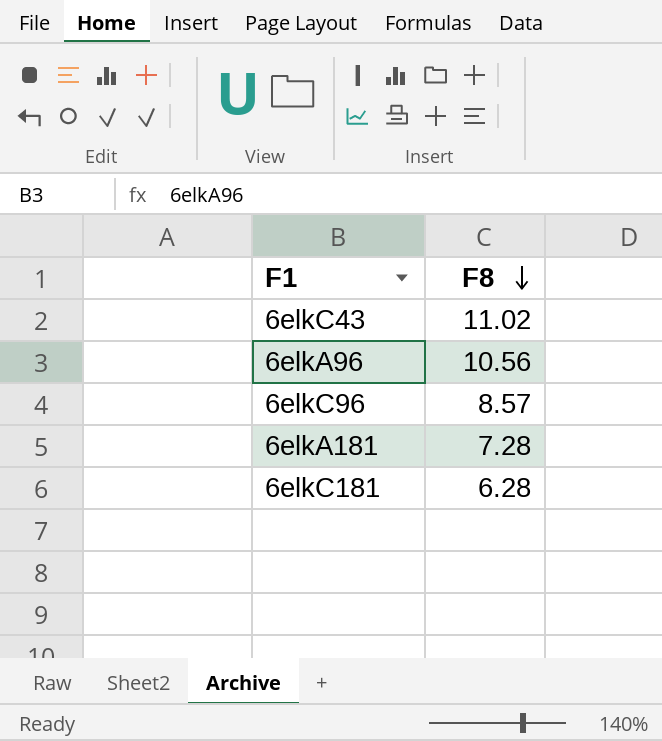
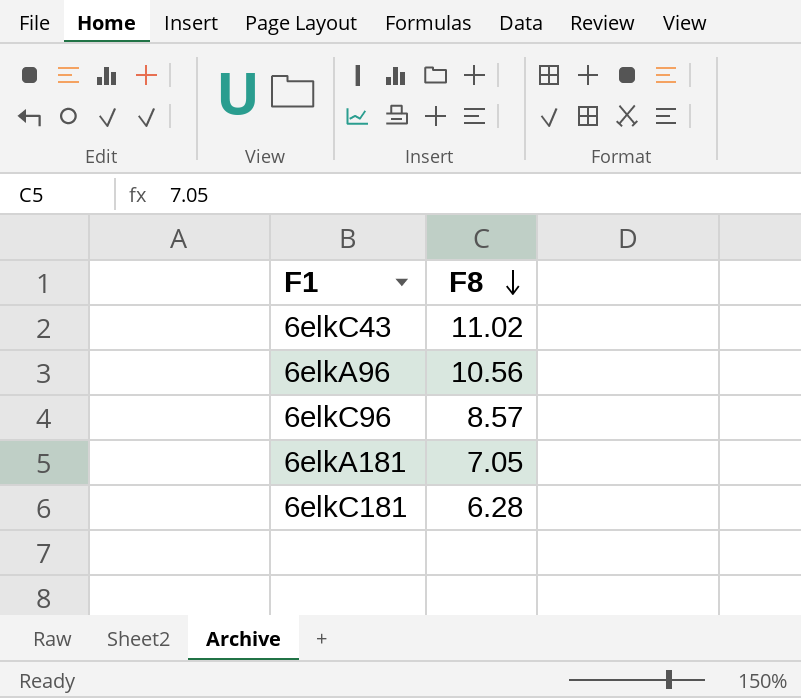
6elkA181 | F8: 7.28 -> 7.05

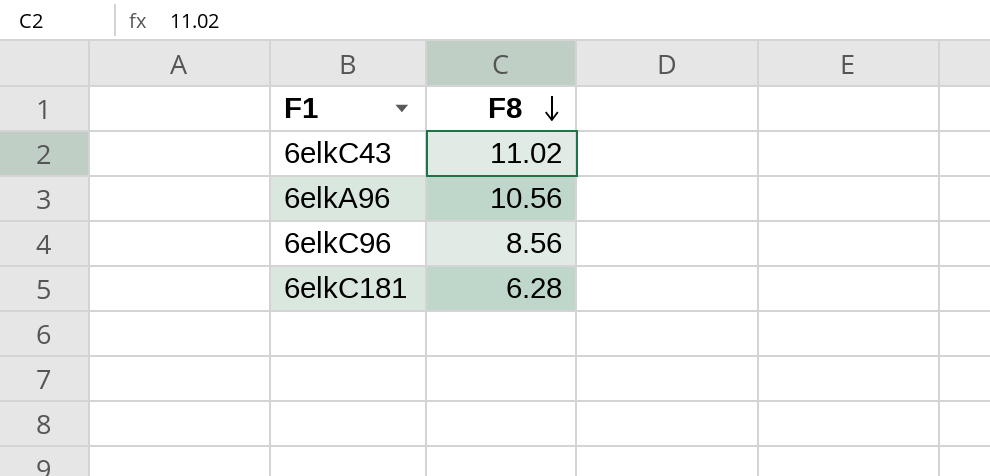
row 6elkA181: 7.05 -> none
6elkC96 | F8: 8.57 -> 8.56

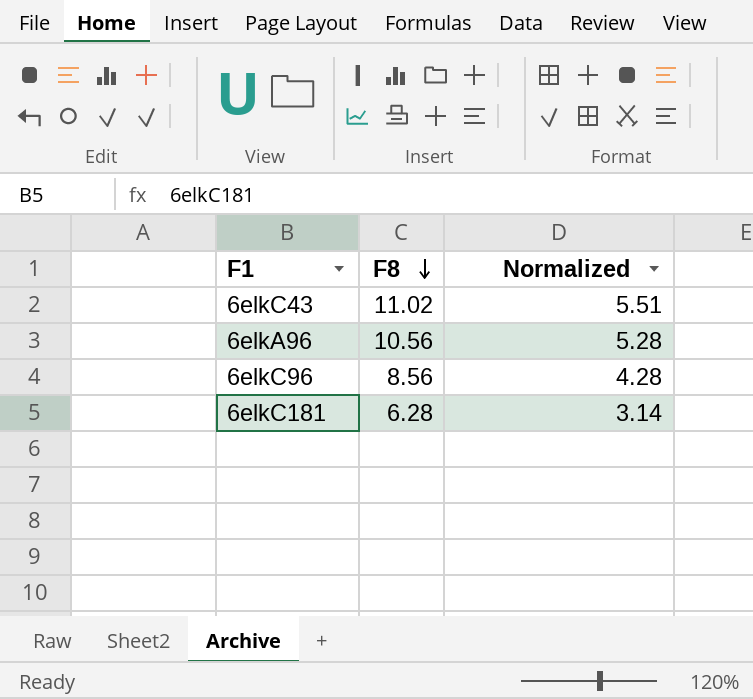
column Normalized | formula: none -> [F8] * 0.5

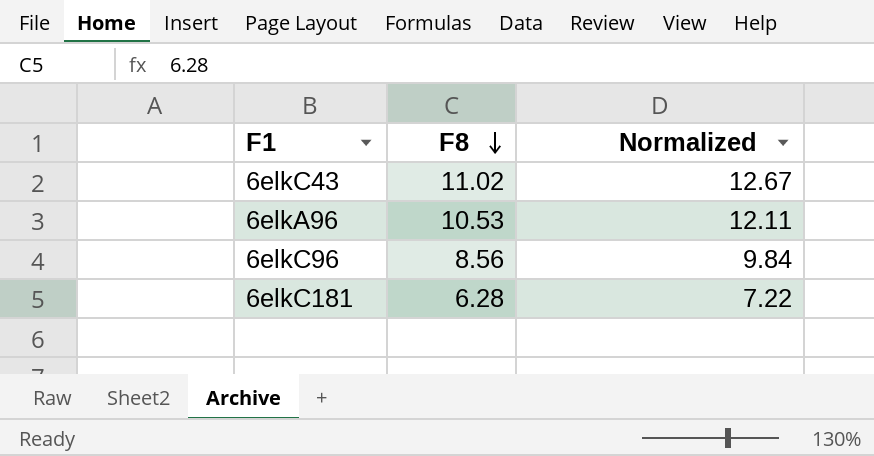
column Normalized | formula: [F8] * 0.5 -> [F8] * 1.15
6elkA96 | F8: 10.56 -> 10.53

